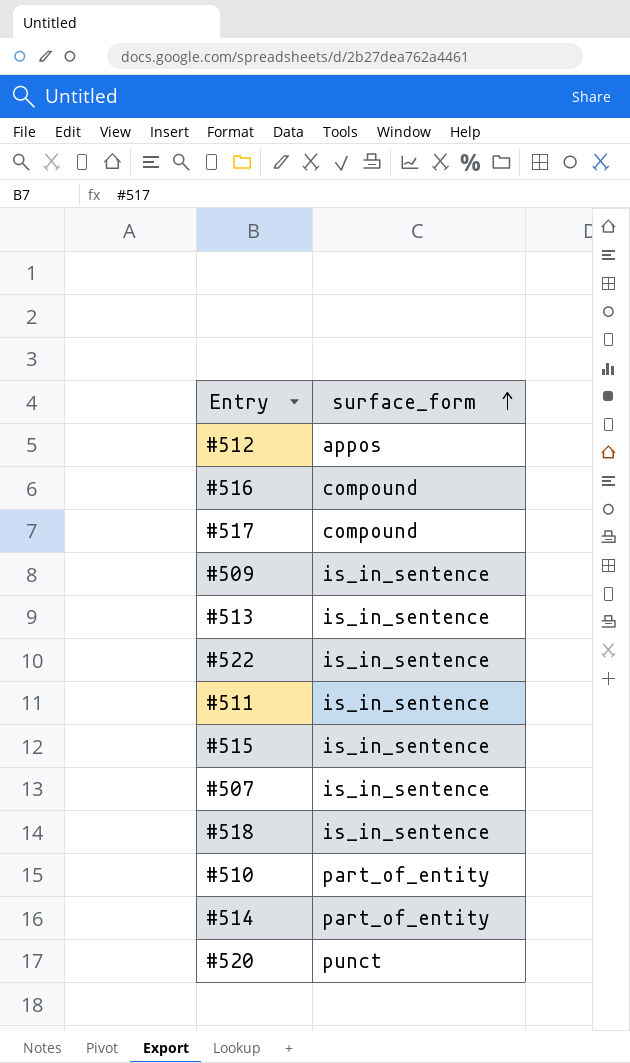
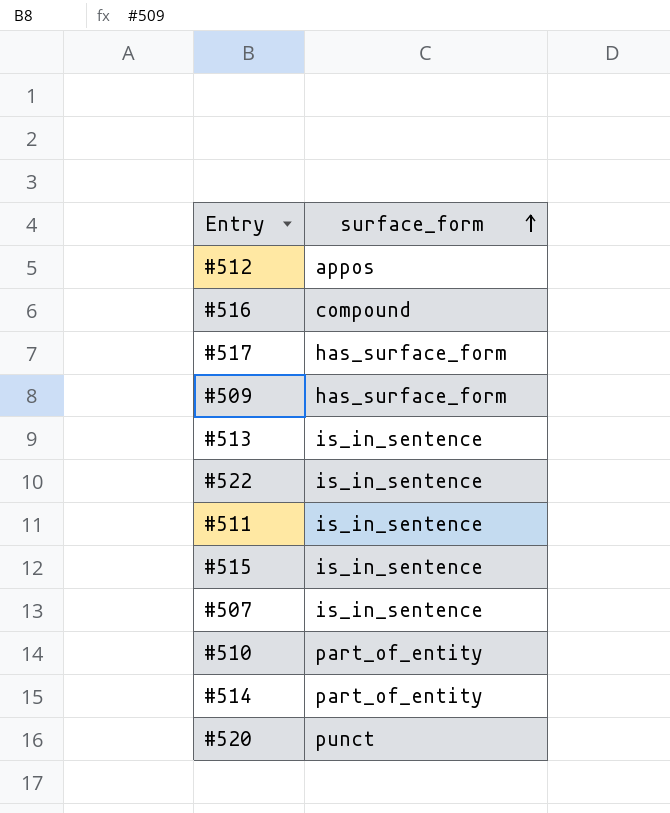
row #518: is_in_sentence -> none
#517 | surface_form: compound -> has_surface_form
#509 | surface_form: is_in_sentence -> has_surface_form

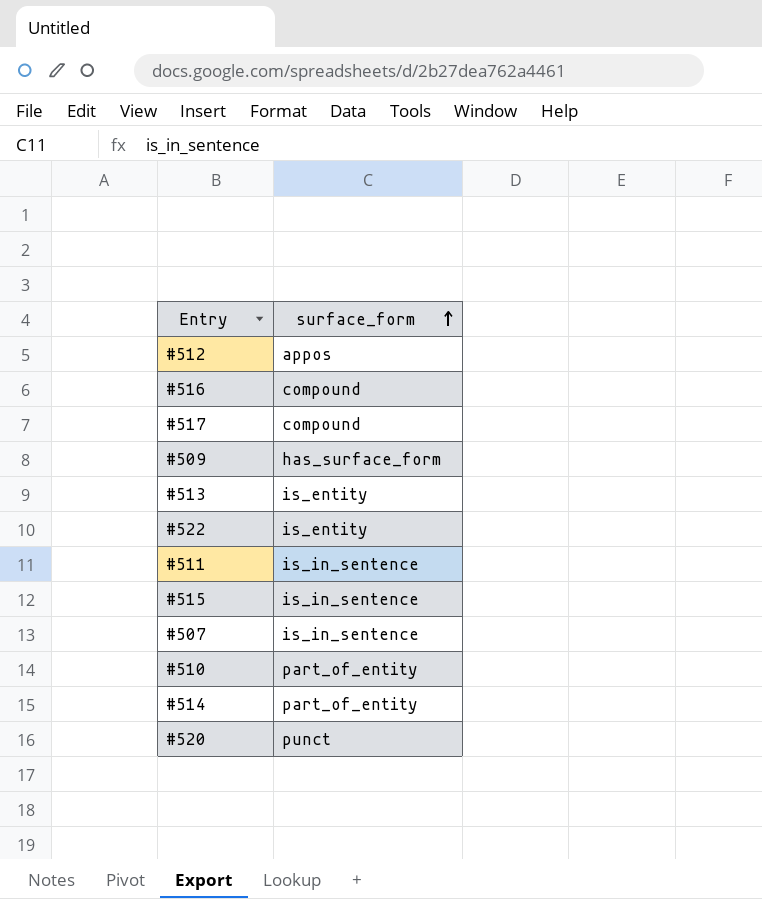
#517 | surface_form: has_surface_form -> compound
#513 | surface_form: is_in_sentence -> is_entity
#522 | surface_form: is_in_sentence -> is_entity

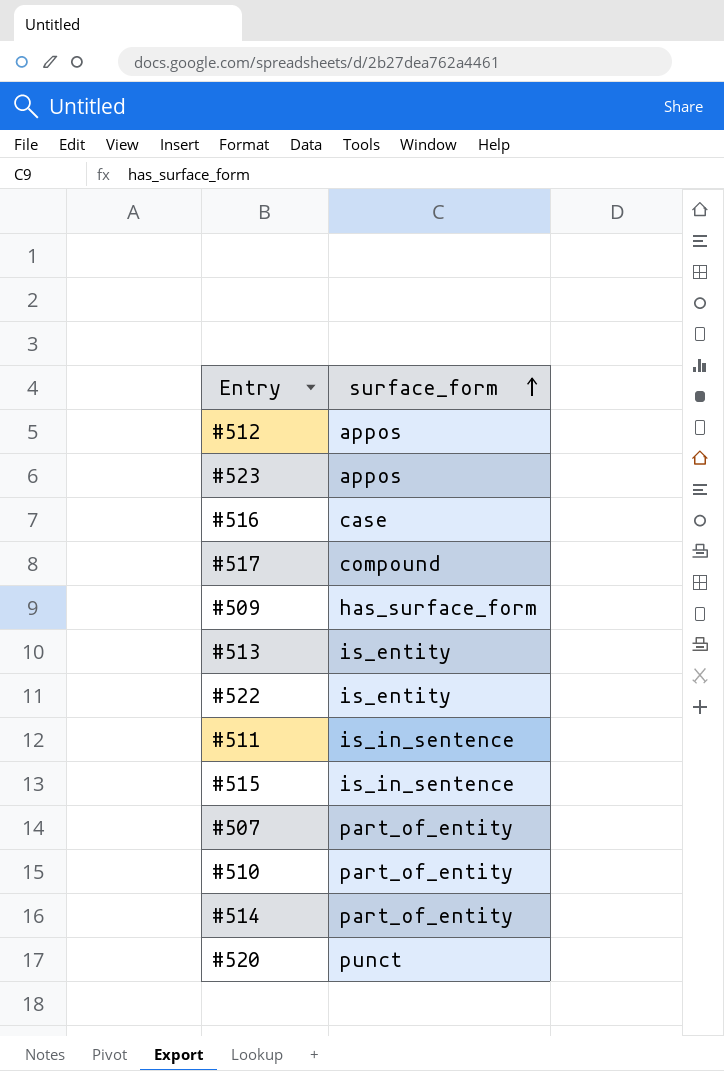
row #523: none -> appos
#516 | surface_form: compound -> case
#507 | surface_form: is_in_sentence -> part_of_entity

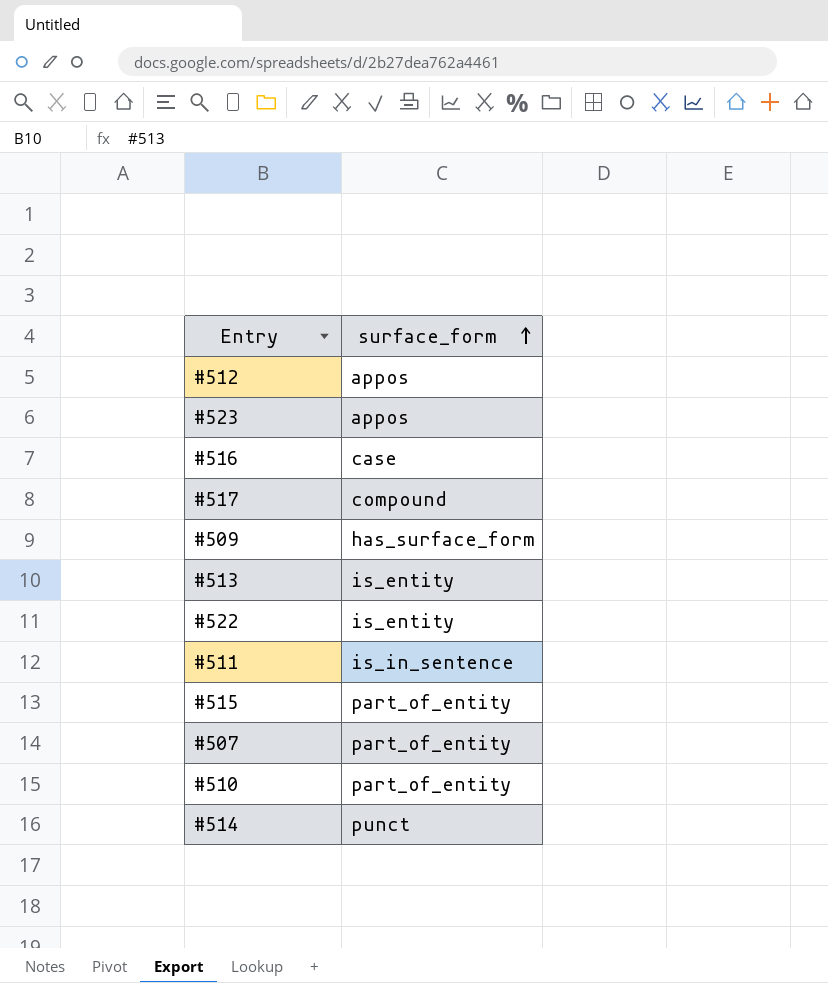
row #520: punct -> none
#515 | surface_form: is_in_sentence -> part_of_entity
#514 | surface_form: part_of_entity -> punct

